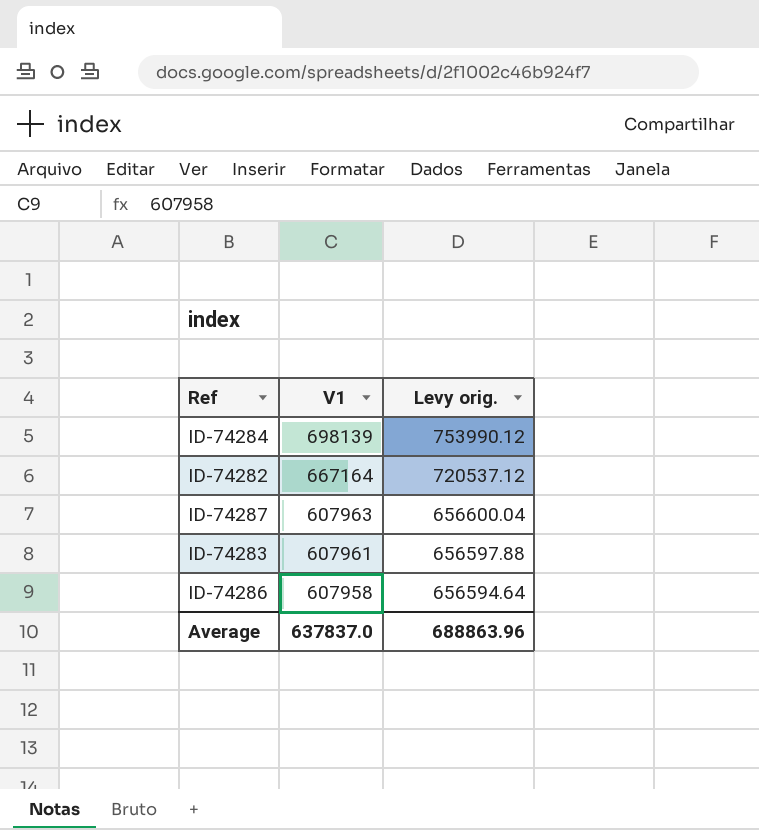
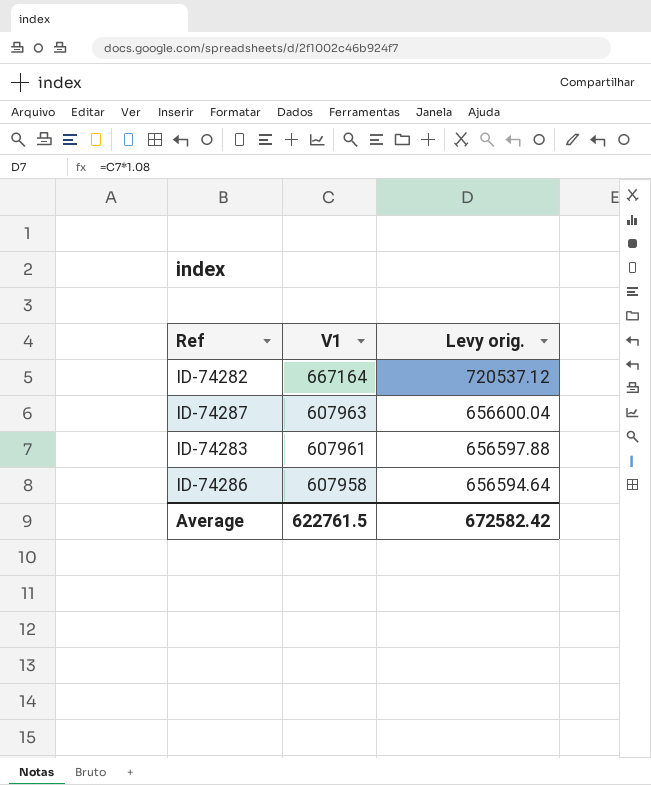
row ID-74284: 698139 | 753990.12 -> none
Average | V1: 637837.0 -> 622761.5
Average | Levy orig.: 688863.96 -> 672582.42

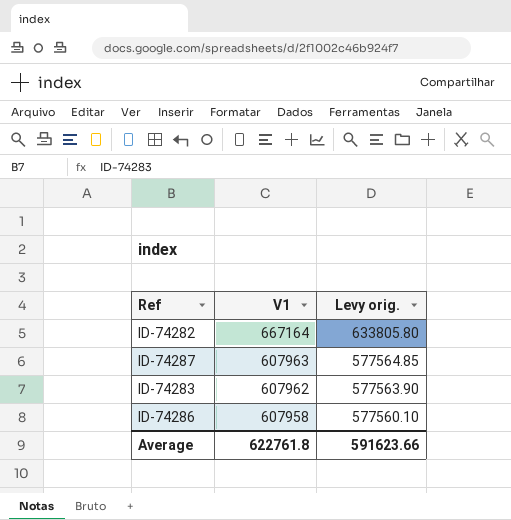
column Levy orig. | formula: [V1] * 1.08 -> [V1] * 0.95
ID-74283 | V1: 607961 -> 607962
Average | V1: 622761.5 -> 622761.8
Average | Levy orig.: 672582.42 -> 591623.66

